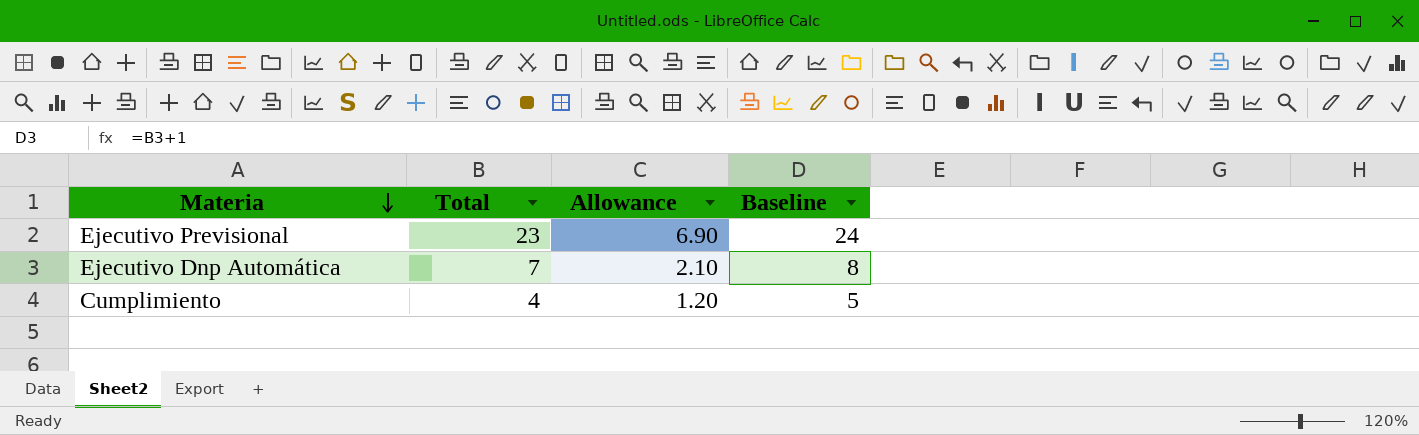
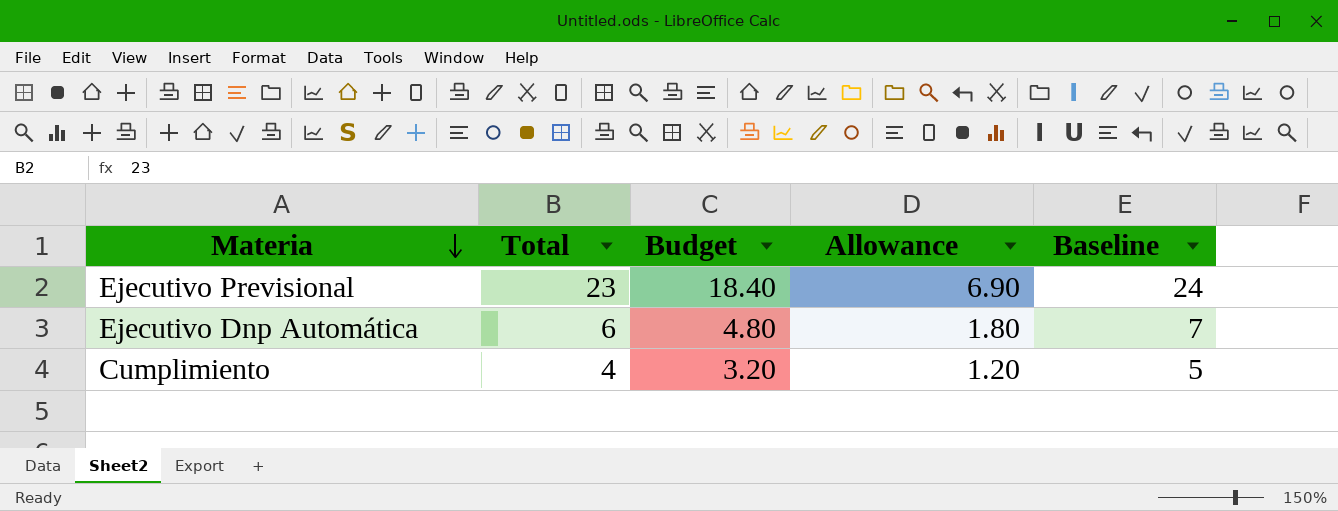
column Budget | formula: none -> [Total] * 0.8
Ejecutivo Dnp Automática | Total: 7 -> 6
Ejecutivo Dnp Automática | Allowance: 2.10 -> 1.80
Ejecutivo Dnp Automática | Baseline: 8 -> 7

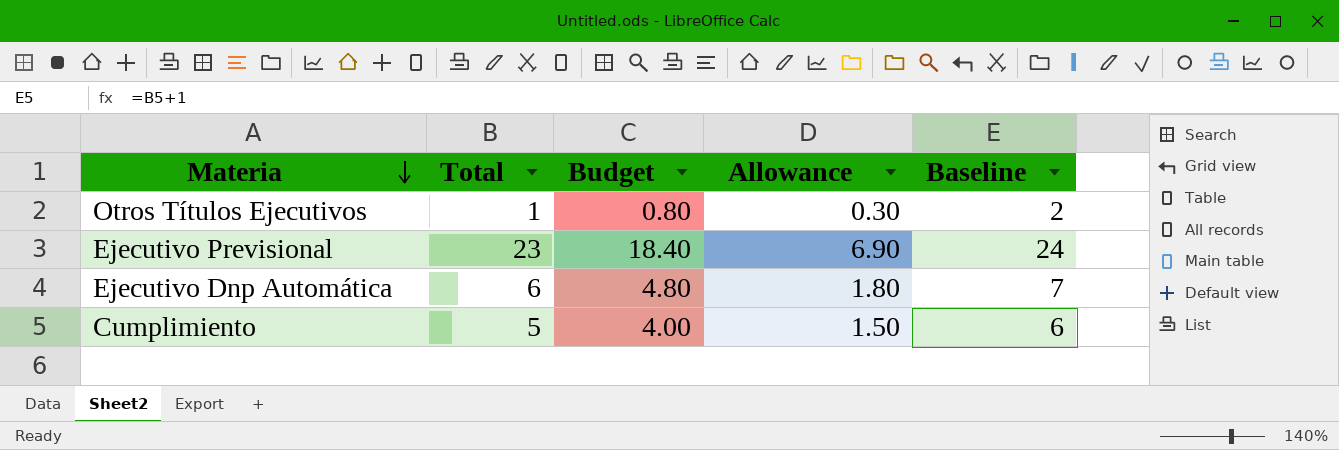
row Otros Títulos Ejecutivos: none -> 1 | 0.80 | 0.30 | 2
Cumplimiento | Total: 4 -> 5
Cumplimiento | Budget: 3.20 -> 4.00
Cumplimiento | Allowance: 1.20 -> 1.50
Cumplimiento | Baseline: 5 -> 6

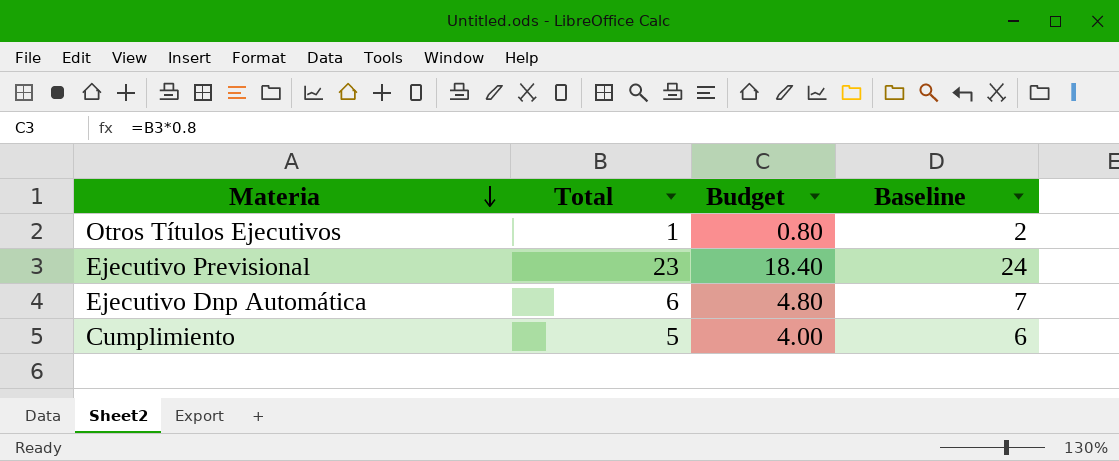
column Allowance | formula: [Total] * 0.3 -> none

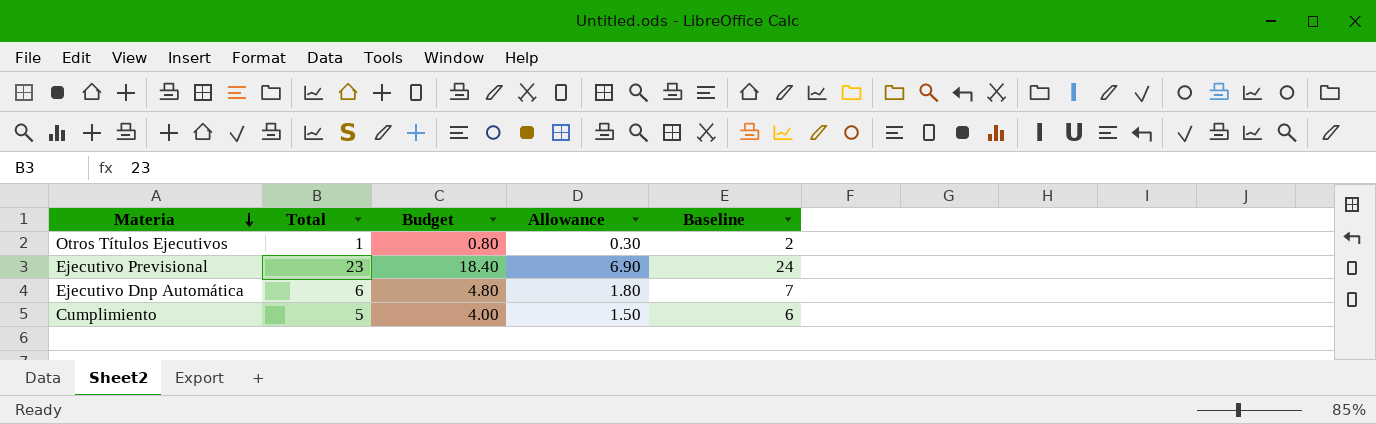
column Allowance | formula: none -> [Total] * 0.3

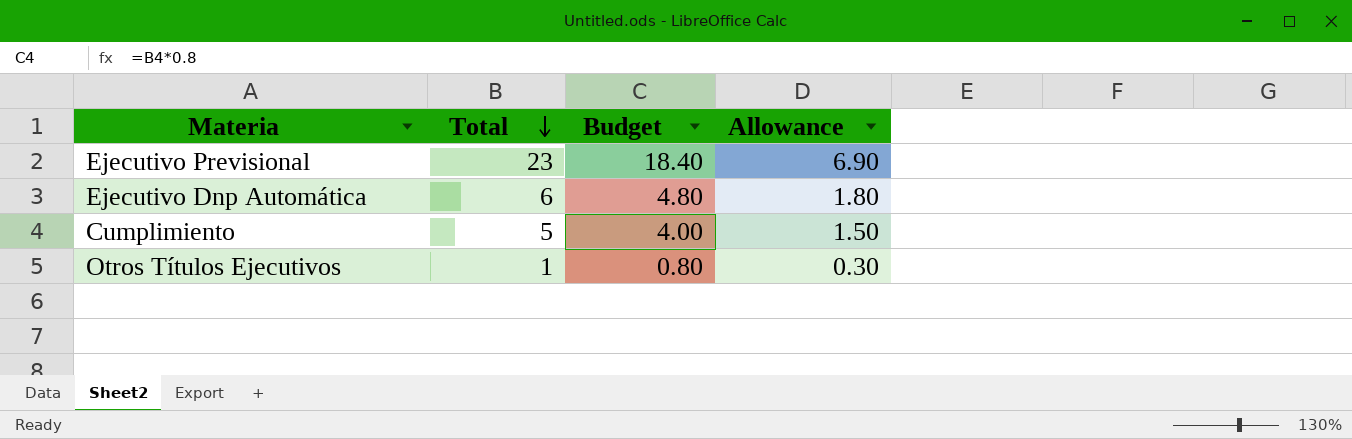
row order: Materia descending -> Total descending
column Baseline | formula: [Total] + 1 -> none

